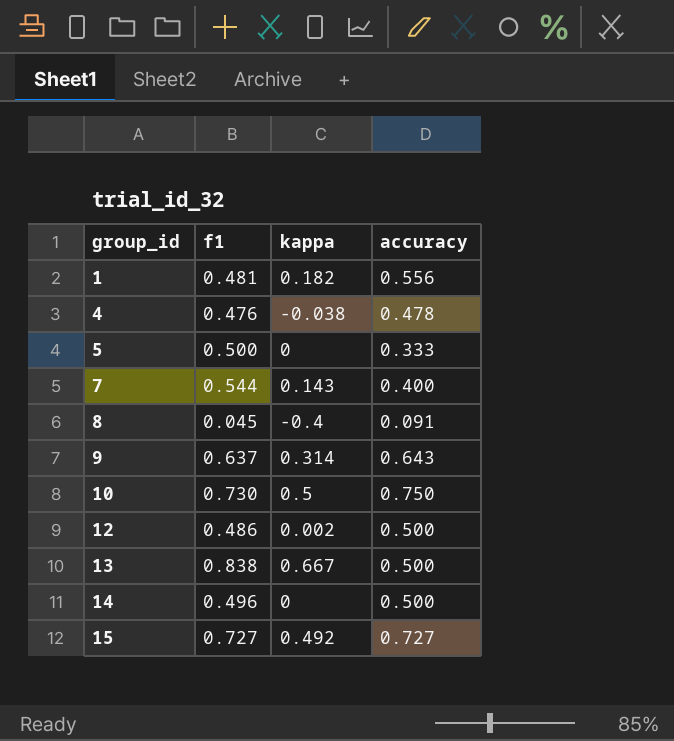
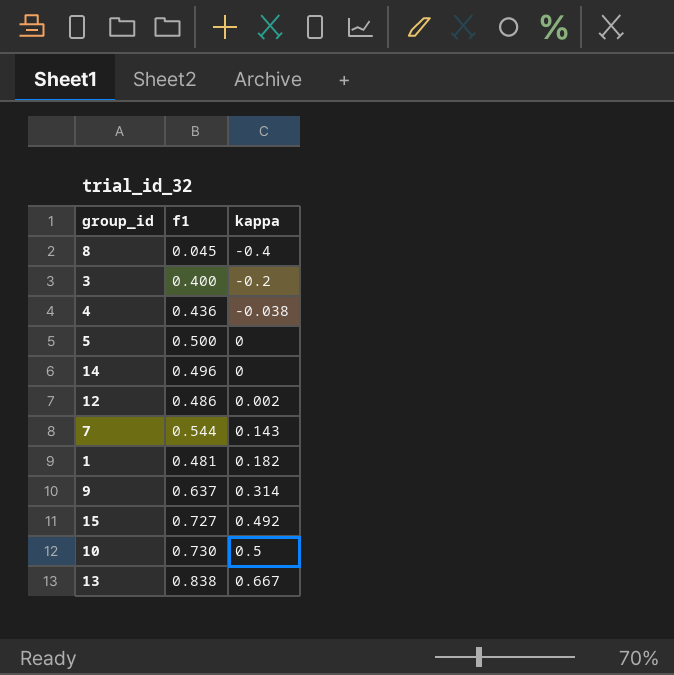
row order: group_id ascending -> kappa ascending
column accuracy | position: 4 -> none
row 3: none -> 0.400 | -0.2
4 | f1: 0.476 -> 0.436

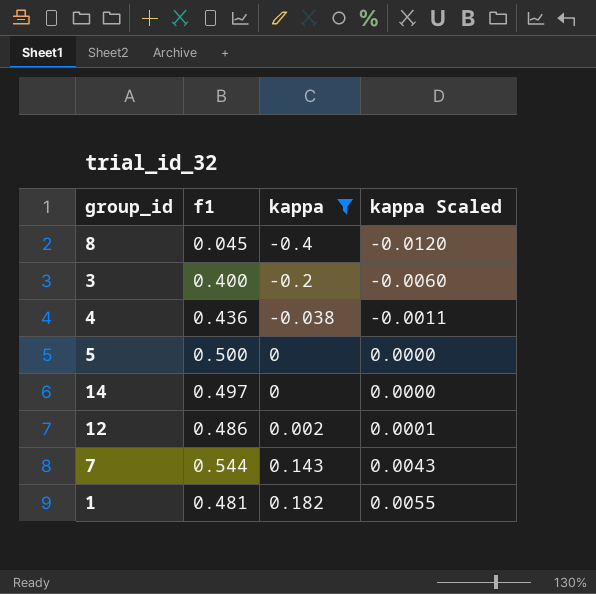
filter: none -> kappa <= 0.182
column kappa Scaled | formula: none -> [kappa] * 0.03
14 | f1: 0.496 -> 0.497

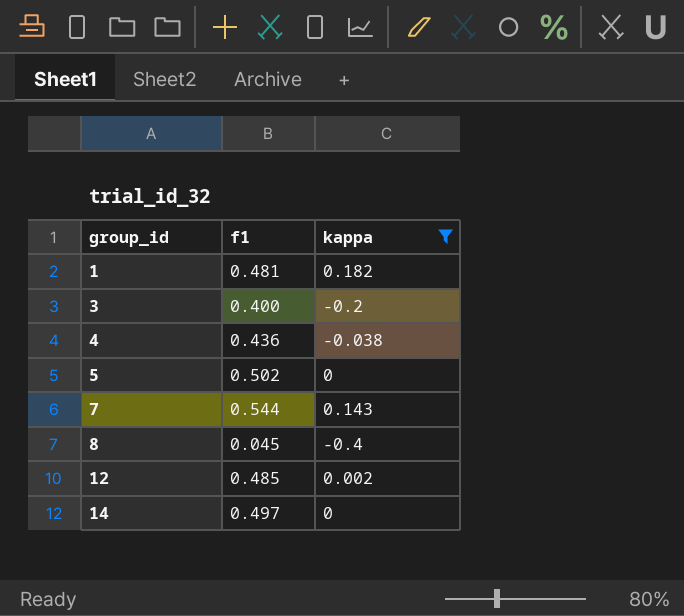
row order: kappa ascending -> group_id ascending
column kappa Scaled | formula: [kappa] * 0.03 -> none
5 | f1: 0.500 -> 0.502
12 | f1: 0.486 -> 0.485

